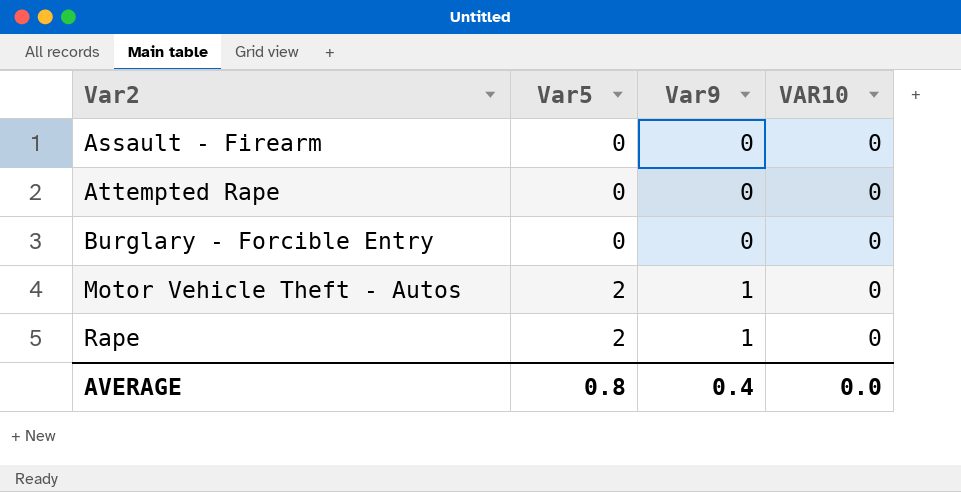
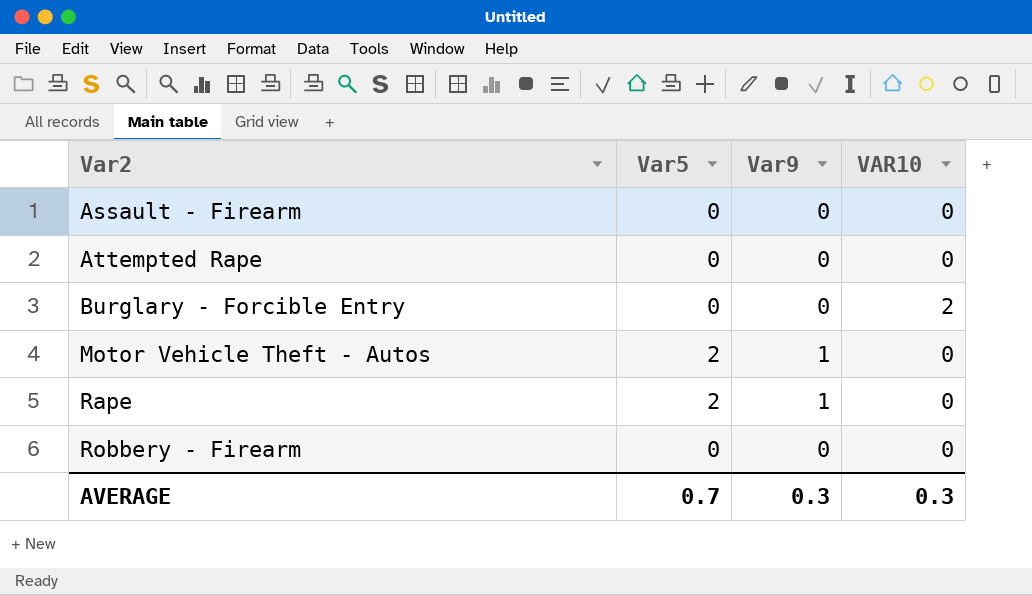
Burglary - Forcible Entry | VAR10: 0 -> 2
row Robbery - Firearm: none -> 0 | 0 | 0
AVERAGE | Var5: 0.8 -> 0.7
AVERAGE | Var9: 0.4 -> 0.3
AVERAGE | VAR10: 0.0 -> 0.3

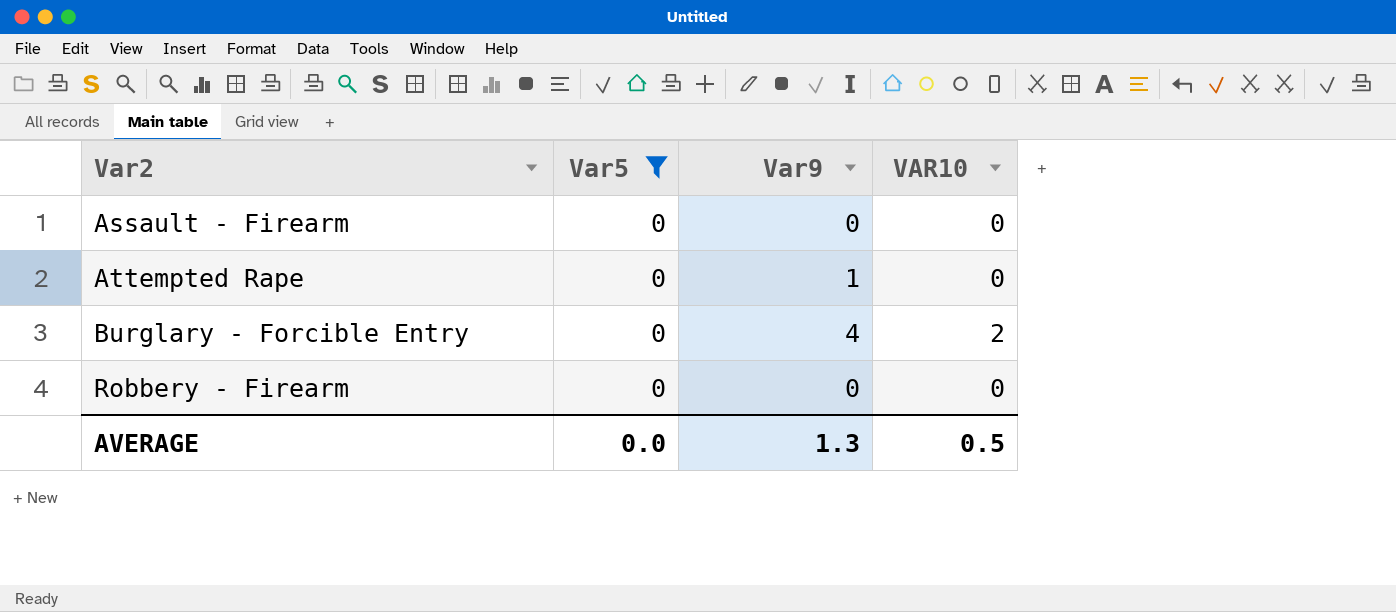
filter: none -> Var5 = 0
Attempted Rape | Var9: 0 -> 1
Burglary - Forcible Entry | Var9: 0 -> 4
AVERAGE | Var5: 0.7 -> 0.0
AVERAGE | Var9: 0.3 -> 1.3
AVERAGE | VAR10: 0.3 -> 0.5

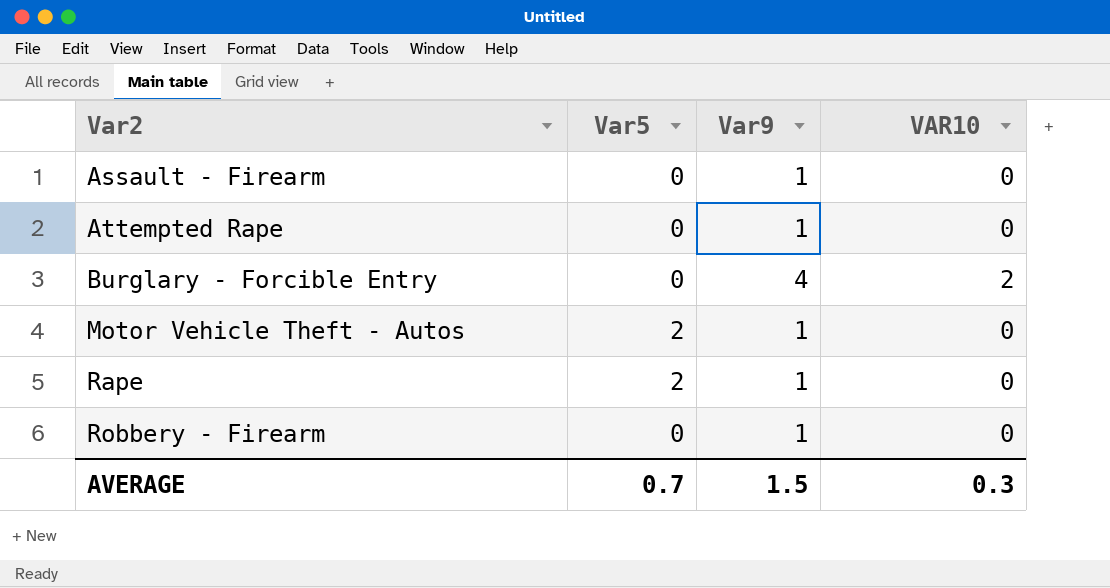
filter: Var5 = 0 -> none
Assault - Firearm | Var9: 0 -> 1
Robbery - Firearm | Var9: 0 -> 1
AVERAGE | Var5: 0.0 -> 0.7
AVERAGE | Var9: 1.3 -> 1.5
AVERAGE | VAR10: 0.5 -> 0.3

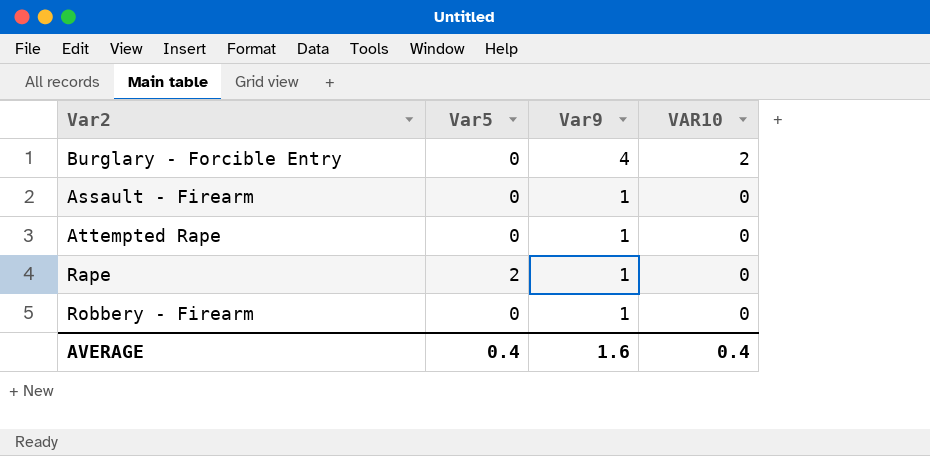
row order: Var2 ascending -> Var9 descending
row Motor Vehicle Theft - Autos: 2 | 1 | 0 -> none
AVERAGE | Var5: 0.7 -> 0.4
AVERAGE | Var9: 1.5 -> 1.6
AVERAGE | VAR10: 0.3 -> 0.4

